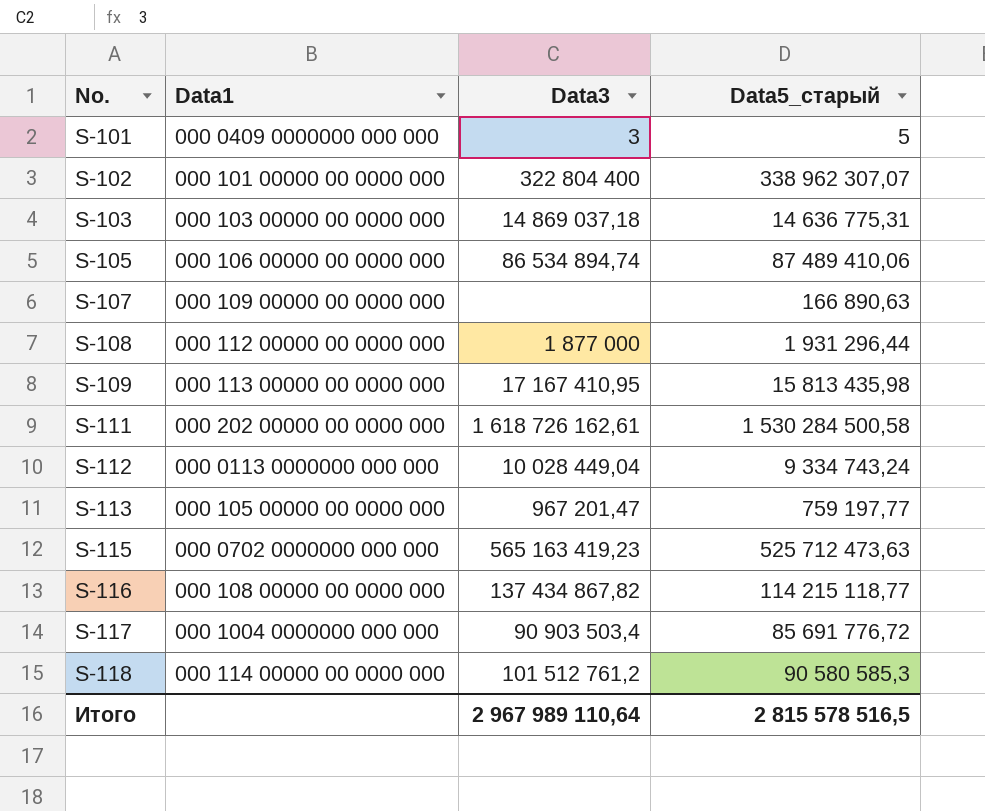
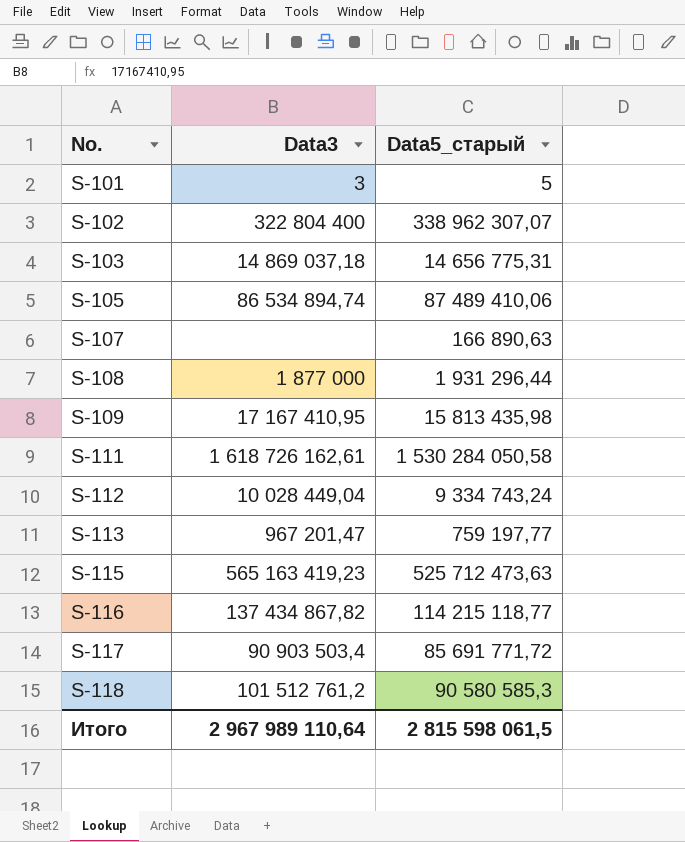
column Data1 | position: 2 -> none
S-103 | Data5_старый: 14 636 775,31 -> 14 656 775,31
S-111 | Data5_старый: 1 530 284 500,58 -> 1 530 284 050,58
S-117 | Data5_старый: 85 691 776,72 -> 85 691 771,72
Итого | Data5_старый: 2 815 578 516,5 -> 2 815 598 061,5

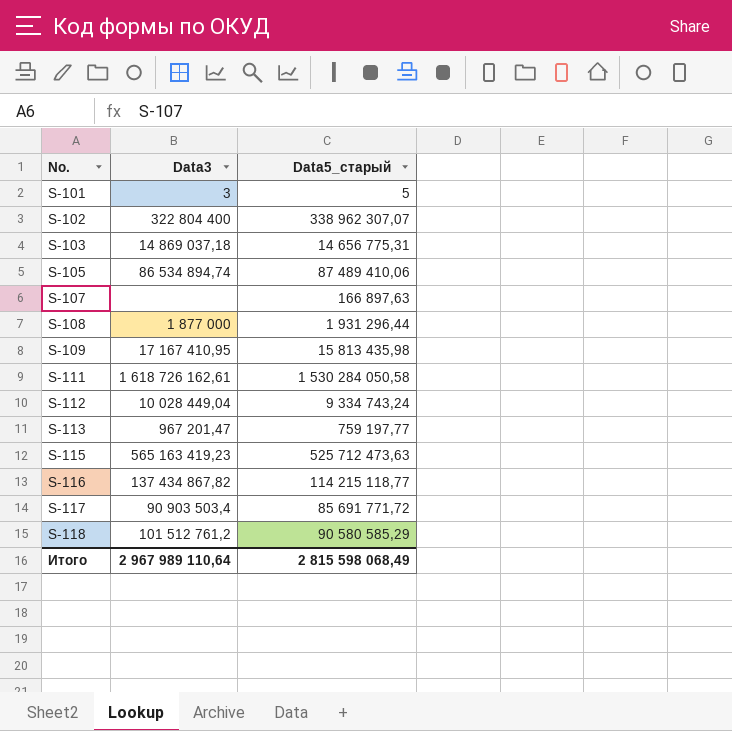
S-107 | Data5_старый: 166 890,63 -> 166 897,63
S-118 | Data5_старый: 90 580 585,3 -> 90 580 585,29
Итого | Data5_старый: 2 815 598 061,5 -> 2 815 598 068,49

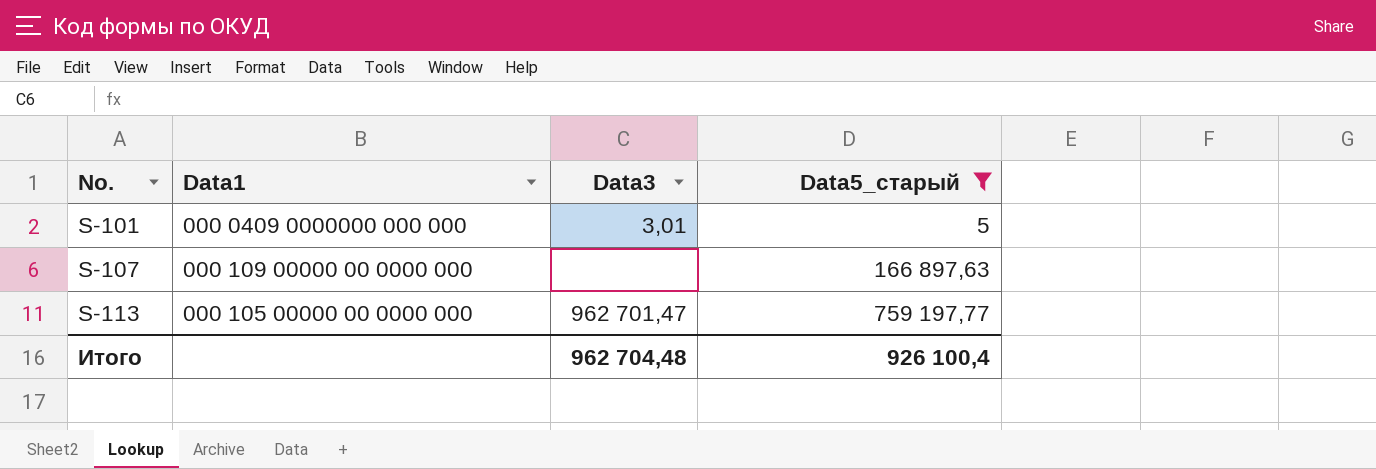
filter: none -> Data5_старый <= 759 197,77
column Data1 | position: none -> 2
S-101 | Data3: 3 -> 3,01
S-113 | Data3: 967 201,47 -> 962 701,47
Итого | Data3: 2 967 989 110,64 -> 962 704,48
Итого | Data5_старый: 2 815 598 068,49 -> 926 100,4

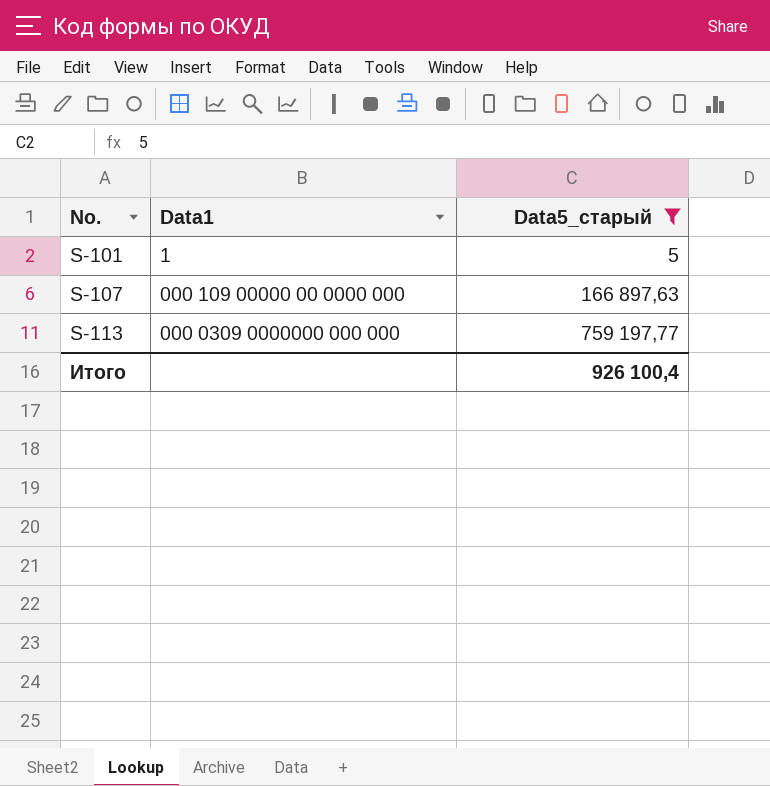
column Data3 | position: 3 -> none
S-101 | Data1: 000 0409 0000000 000 000 -> 1
S-113 | Data1: 000 105 00000 00 0000 000 -> 000 0309 0000000 000 000

